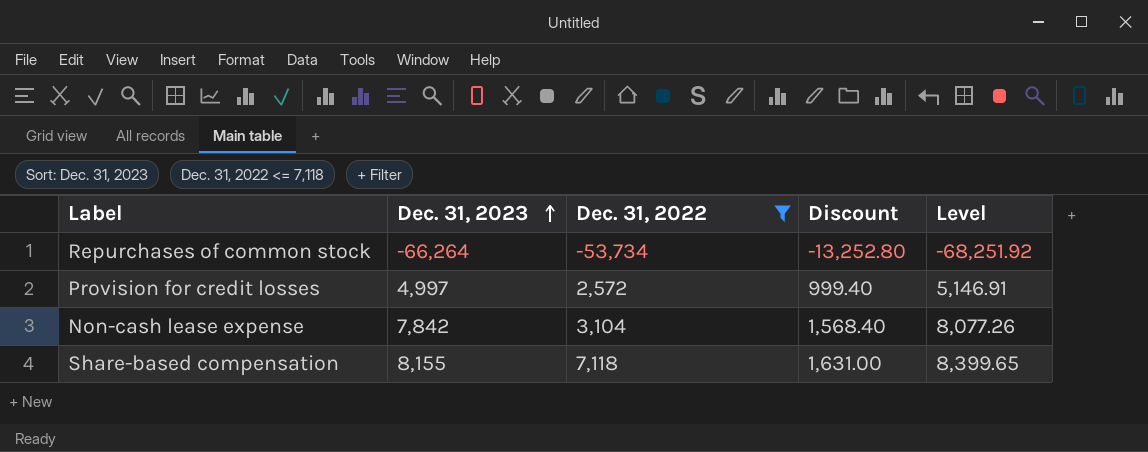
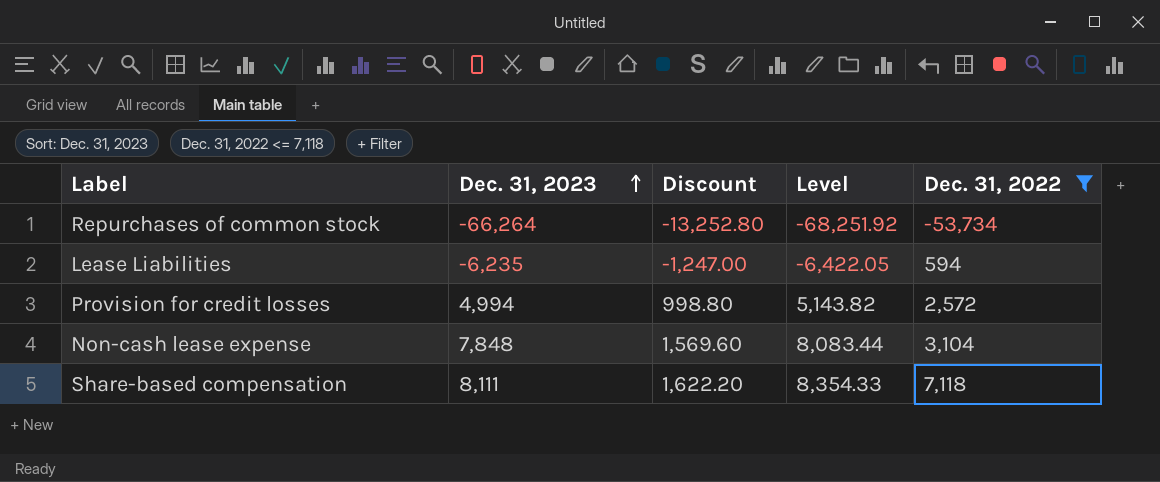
column Dec. 31, 2022 | position: 3 -> 5
row Lease Liabilities: none -> -6,235 | -1,247.00 | -6,422.05 | 594
Provision for credit losses | Dec. 31, 2023: 4,997 -> 4,994
Provision for credit losses | Discount: 999.40 -> 998.80
Provision for credit losses | Level: 5,146.91 -> 5,143.82
Non-cash lease expense | Dec. 31, 2023: 7,842 -> 7,848
Non-cash lease expense | Discount: 1,568.40 -> 1,569.60
Non-cash lease expense | Level: 8,077.26 -> 8,083.44
Share-based compensation | Dec. 31, 2023: 8,155 -> 8,111
Share-based compensation | Discount: 1,631.00 -> 1,622.20
Share-based compensation | Level: 8,399.65 -> 8,354.33

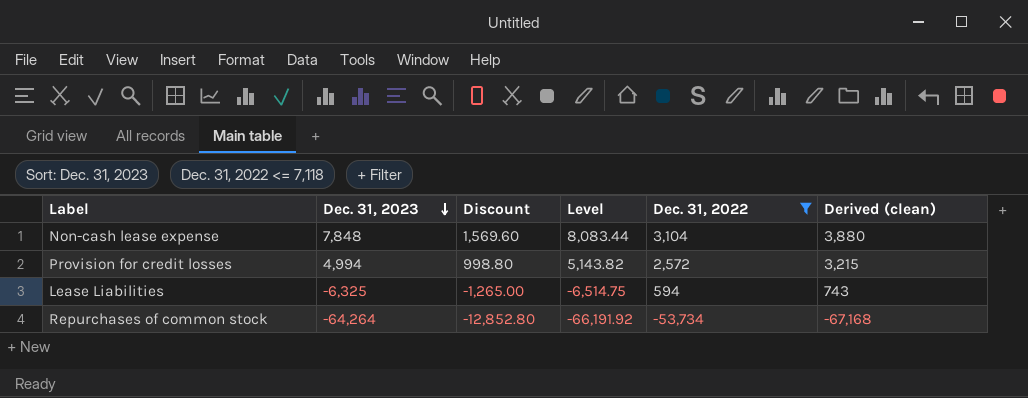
row order: Dec. 31, 2023 ascending -> Dec. 31, 2023 descending
column Derived (clean) | formula: none -> [Dec. 31, 2022] * 1.25
row Share-based compensation: 8,111 | 1,622.20 | 8,354.33 | 7,118 -> none
Lease Liabilities | Dec. 31, 2023: -6,235 -> -6,325
Lease Liabilities | Discount: -1,247.00 -> -1,265.00
Lease Liabilities | Level: -6,422.05 -> -6,514.75
Repurchases of common stock | Dec. 31, 2023: -66,264 -> -64,264
Repurchases of common stock | Discount: -13,252.80 -> -12,852.80
Repurchases of common stock | Level: -68,251.92 -> -66,191.92

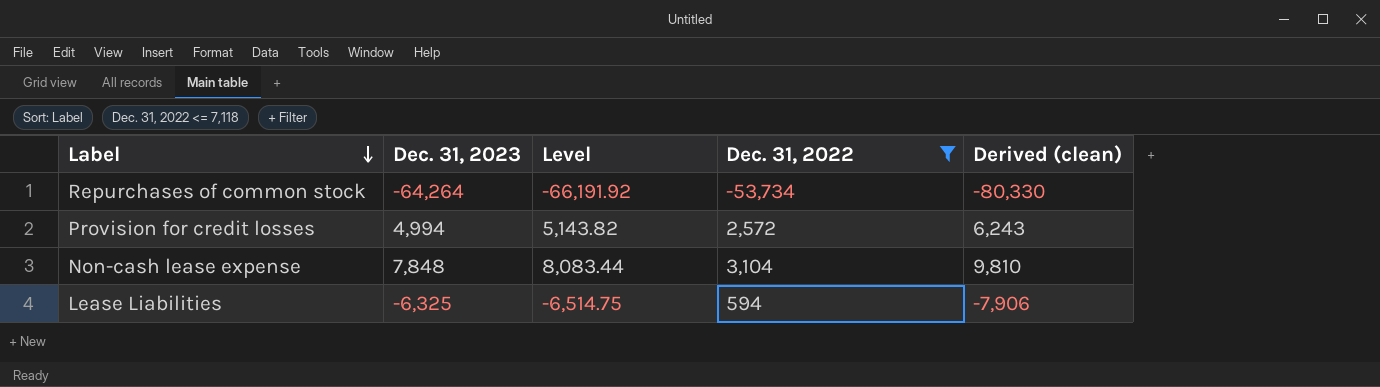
row order: Dec. 31, 2023 descending -> Label descending
column Discount | formula: [Dec. 31, 2023] * 0.2 -> none
column Derived (clean) | formula: [Dec. 31, 2022] * 1.25 -> [Dec. 31, 2023] * 1.25

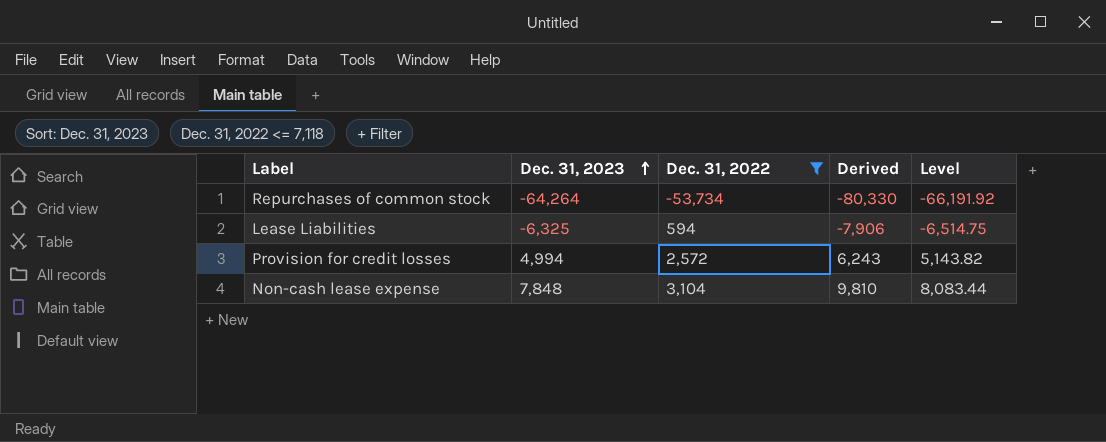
row order: Label descending -> Dec. 31, 2023 ascending
column name: Derived (clean) -> Derived
column Level | position: 3 -> 5

